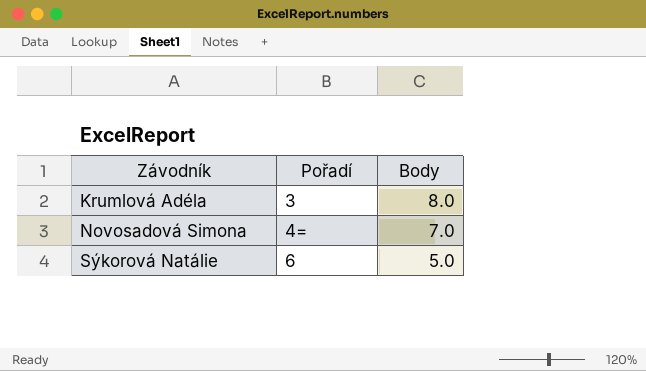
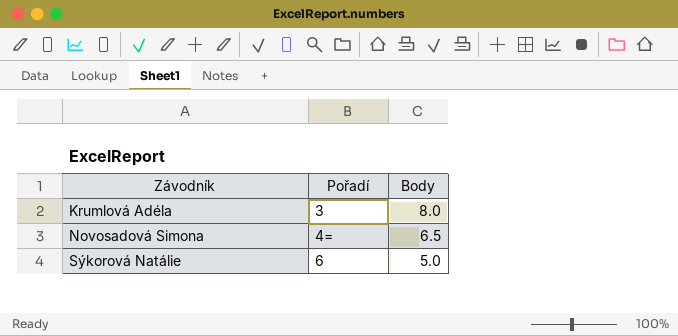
Novosadová Simona | Body: 7.0 -> 6.5

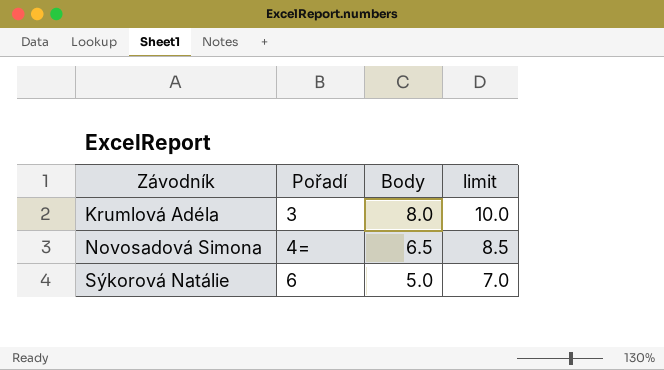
column limit | formula: none -> [Body] + 2

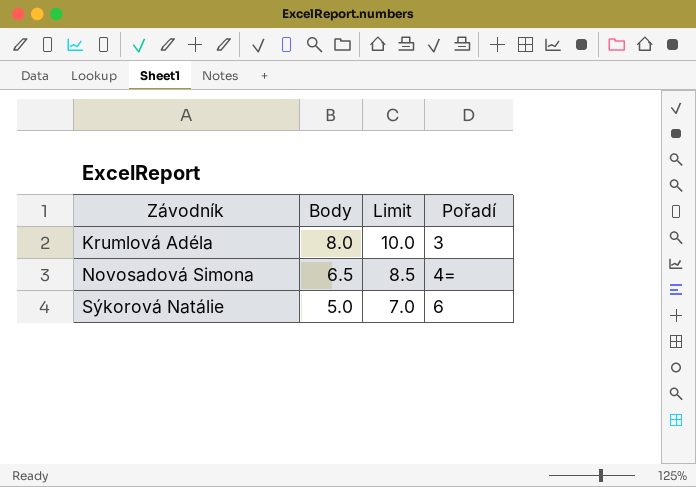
column name: limit -> Limit
column Pořadí | position: 2 -> 4

